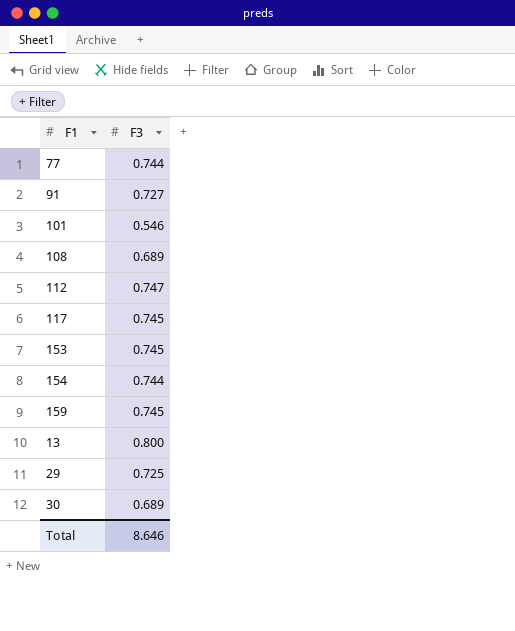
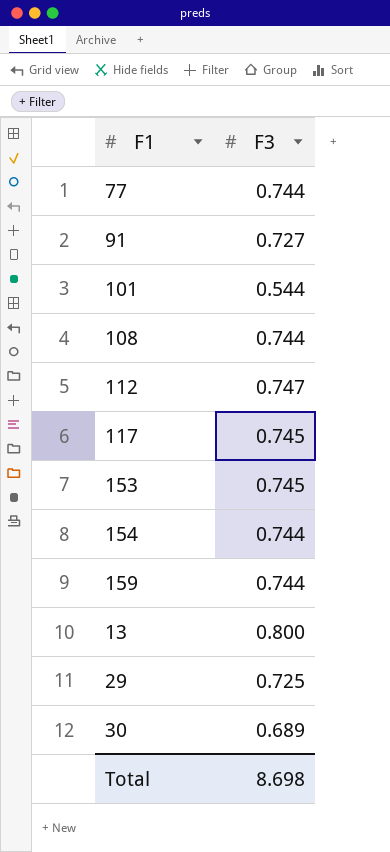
101 | F3: 0.546 -> 0.544
108 | F3: 0.689 -> 0.744
159 | F3: 0.745 -> 0.744
Total | F3: 8.646 -> 8.698

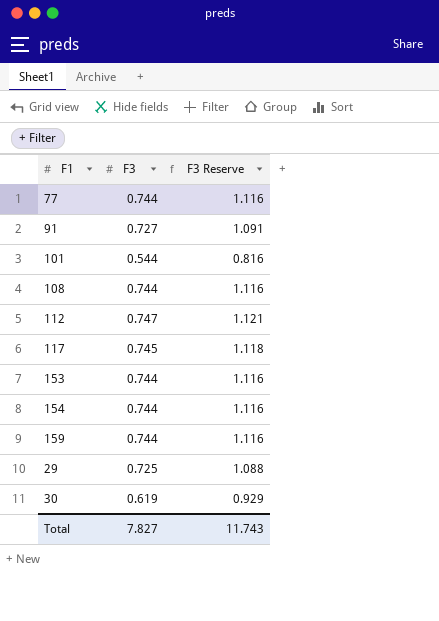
column F3 Reserve | formula: none -> [F3] * 1.5
row 13: 0.800 -> none
153 | F3: 0.745 -> 0.744
30 | F3: 0.689 -> 0.619
Total | F3: 8.698 -> 7.827

